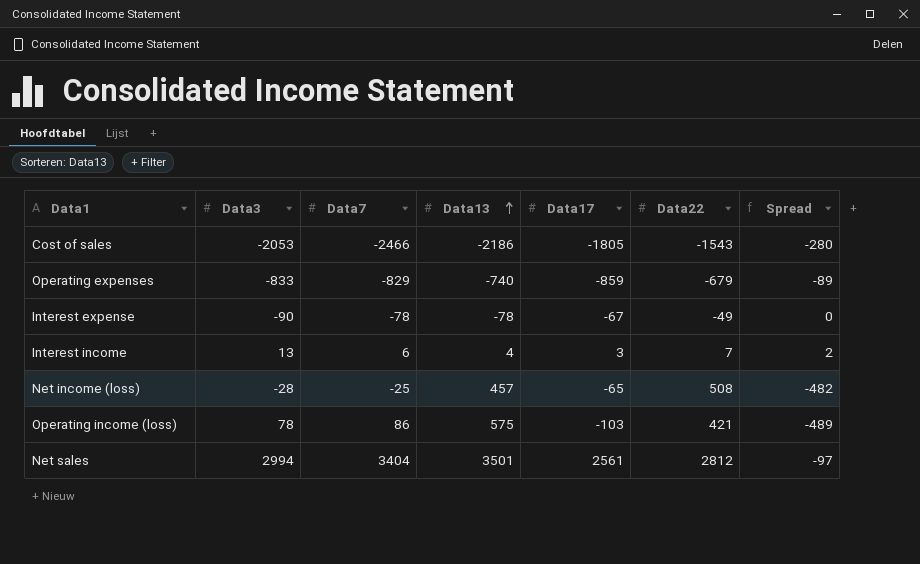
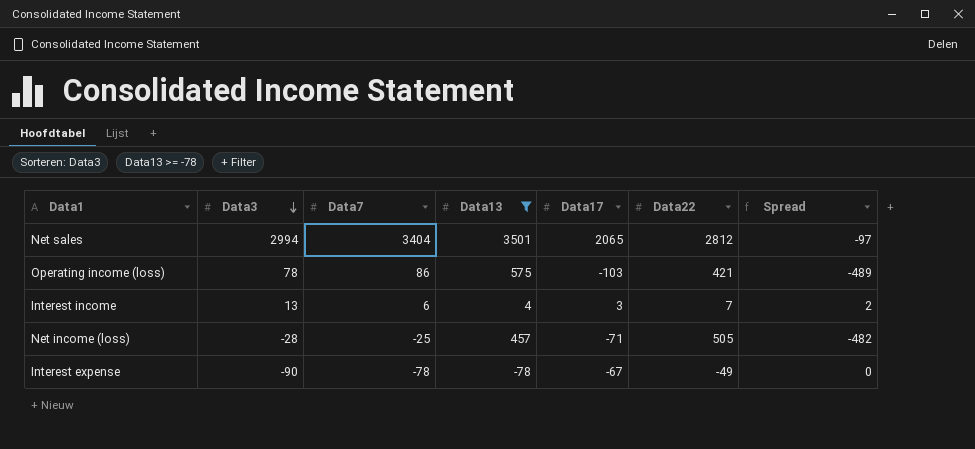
filter: none -> Data13 >= -78
row order: Data13 ascending -> Data3 descending
Net sales | Data17: 2561 -> 2065
Net income (loss) | Data17: -65 -> -71
Net income (loss) | Data22: 508 -> 505

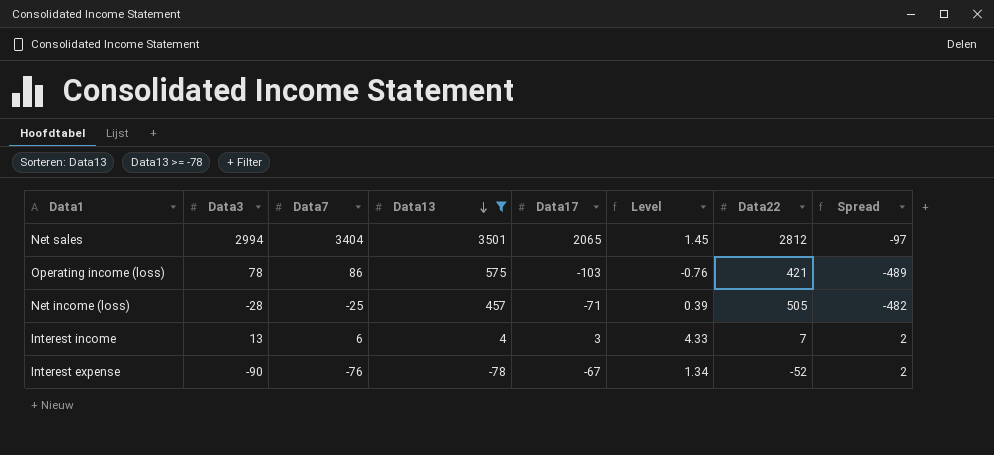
row order: Data3 descending -> Data13 descending
column Level | formula: none -> [Data3] / [Data17]
Interest expense | Data7: -78 -> -76
Interest expense | Data22: -49 -> -52
Interest expense | Spread: 0 -> 2

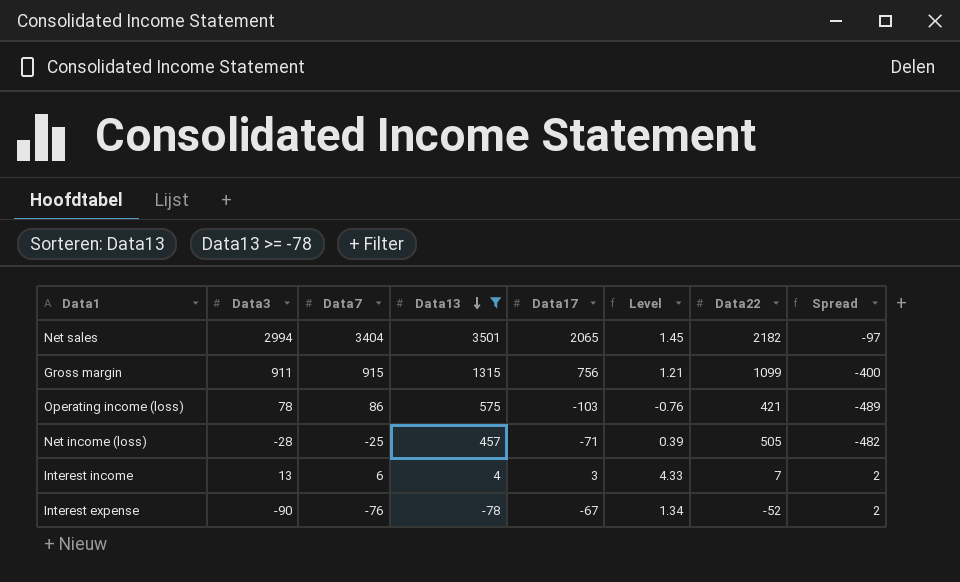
Net sales | Data22: 2812 -> 2182
row Gross margin: none -> 911 | 915 | 1315 | 756 | 1.21 | 1099 | -400

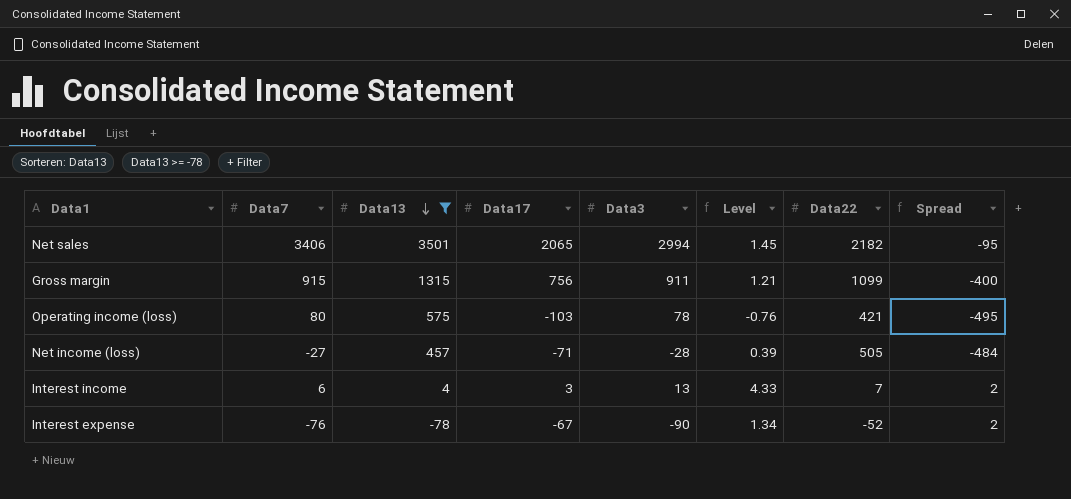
column Data3 | position: 2 -> 5
Net sales | Data7: 3404 -> 3406
Net sales | Spread: -97 -> -95
Operating income (loss) | Data7: 86 -> 80
Operating income (loss) | Spread: -489 -> -495
Net income (loss) | Data7: -25 -> -27
Net income (loss) | Spread: -482 -> -484

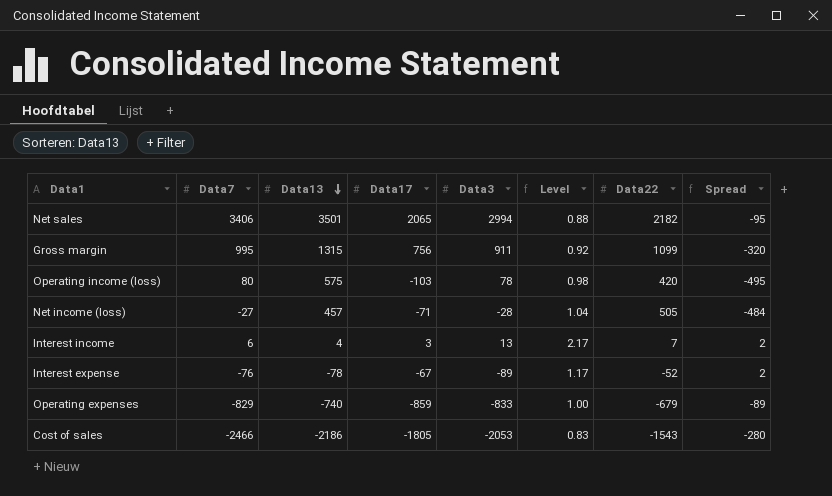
filter: Data13 >= -78 -> none
column Level | formula: [Data3] / [Data17] -> [Data3] / [Data7]
Gross margin | Data7: 915 -> 995
Gross margin | Spread: -400 -> -320
Operating income (loss) | Data22: 421 -> 420
Interest expense | Data3: -90 -> -89

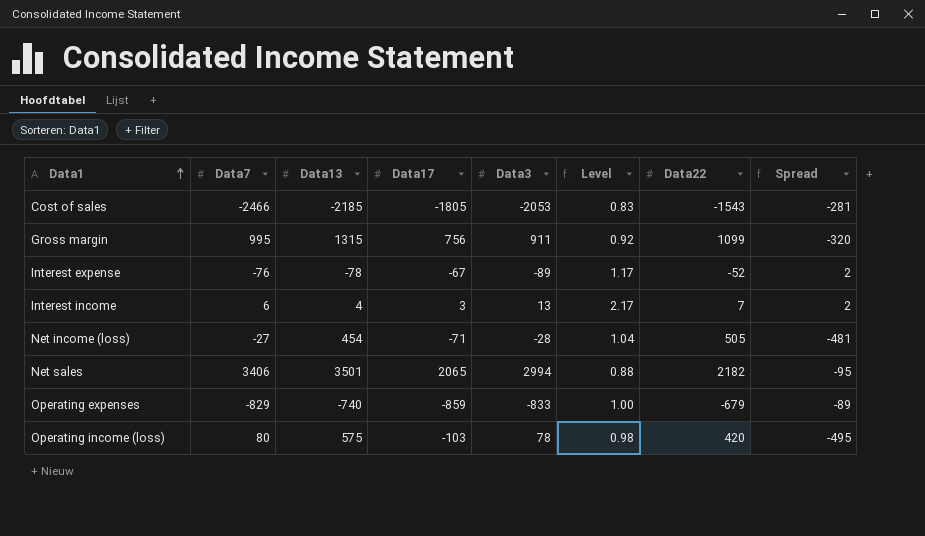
row order: Data13 descending -> Data1 ascending
Cost of sales | Data13: -2186 -> -2185
Cost of sales | Spread: -280 -> -281
Net income (loss) | Data13: 457 -> 454
Net income (loss) | Spread: -484 -> -481

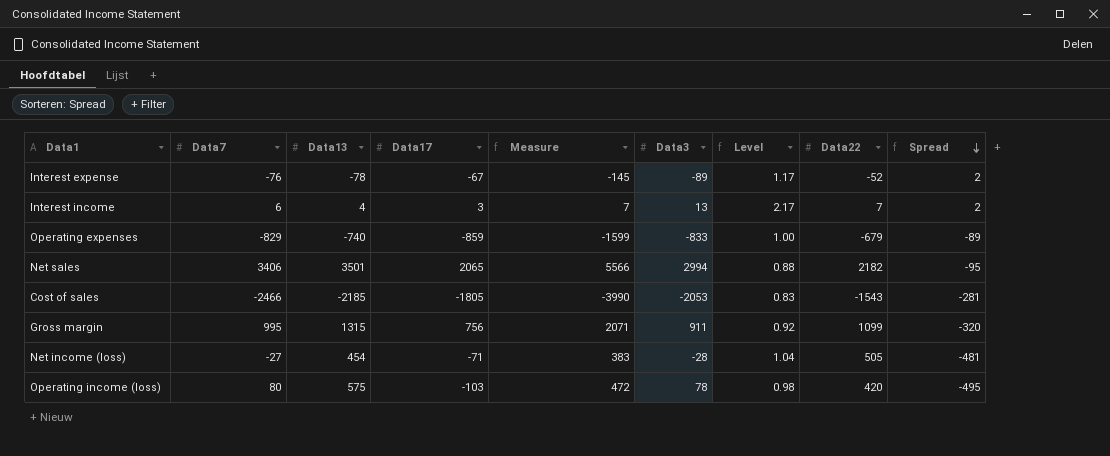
row order: Data1 ascending -> Spread descending
column Measure | formula: none -> [Data13] + [Data17]

